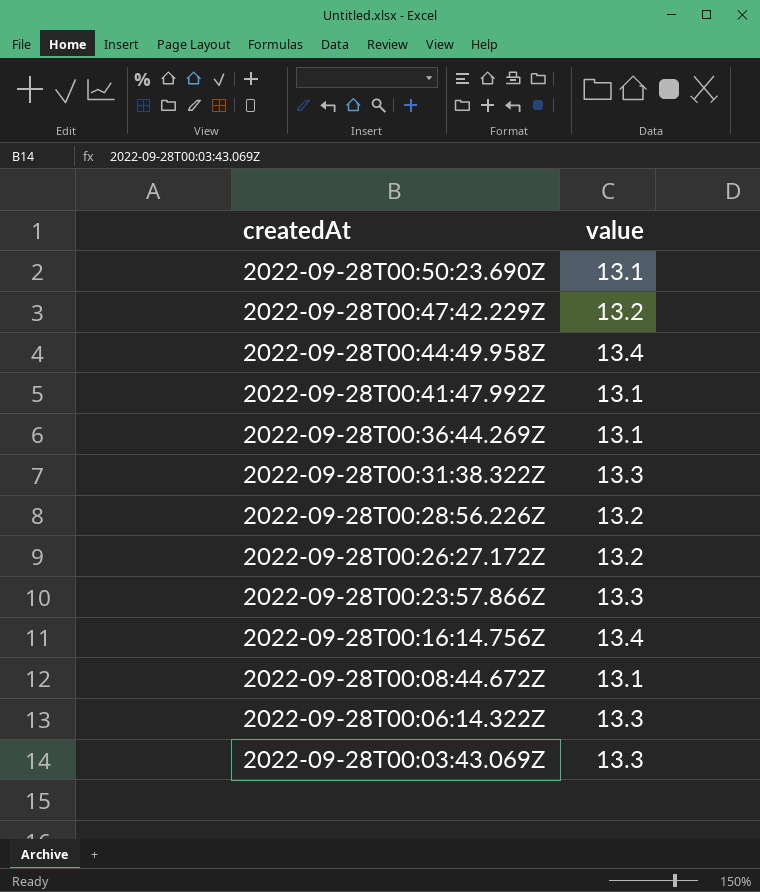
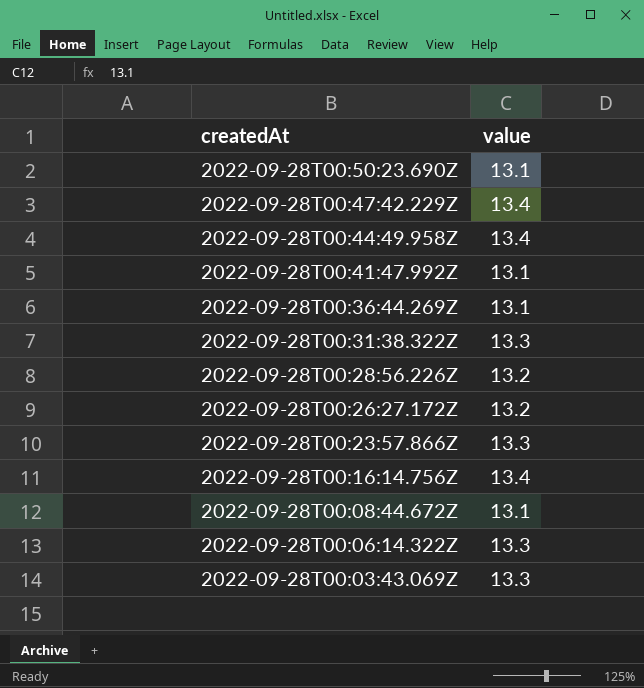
2022-09-28T00:47:42.229Z | value: 13.2 -> 13.4

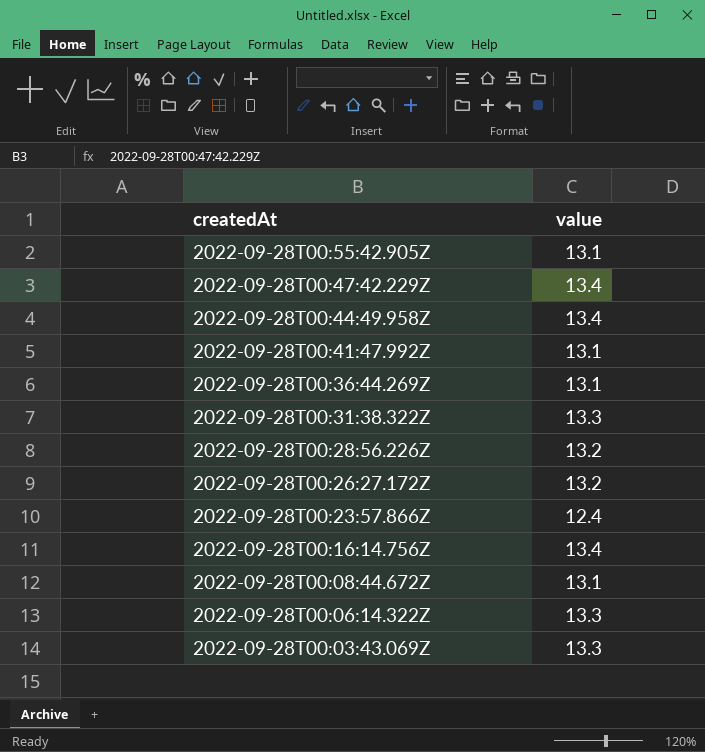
row 2022-09-28T00:50:23.690Z: 13.1 -> none
row 2022-09-28T00:55:42.905Z: none -> 13.1
2022-09-28T00:23:57.866Z | value: 13.3 -> 12.4

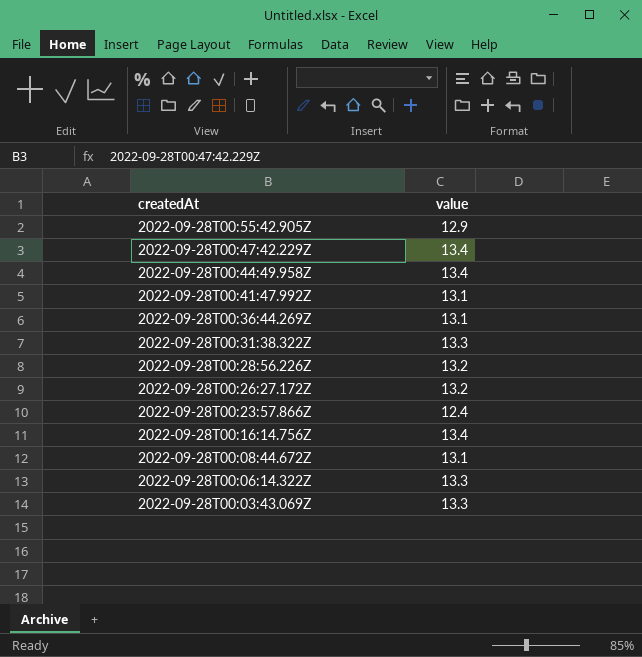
2022-09-28T00:55:42.905Z | value: 13.1 -> 12.9

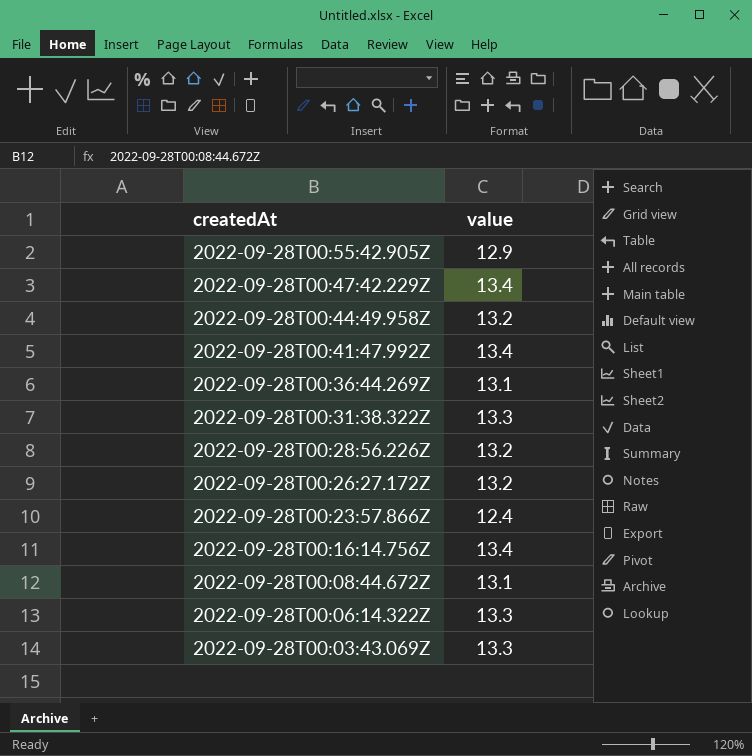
2022-09-28T00:44:49.958Z | value: 13.4 -> 13.2
2022-09-28T00:41:47.992Z | value: 13.1 -> 13.4

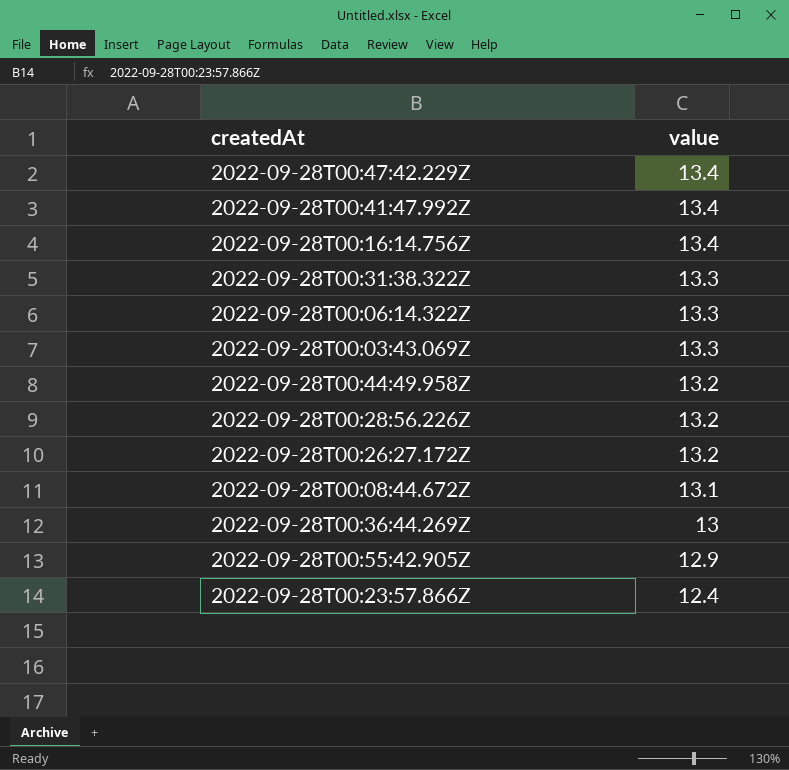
row order: createdAt descending -> value descending
2022-09-28T00:36:44.269Z | value: 13.1 -> 13

